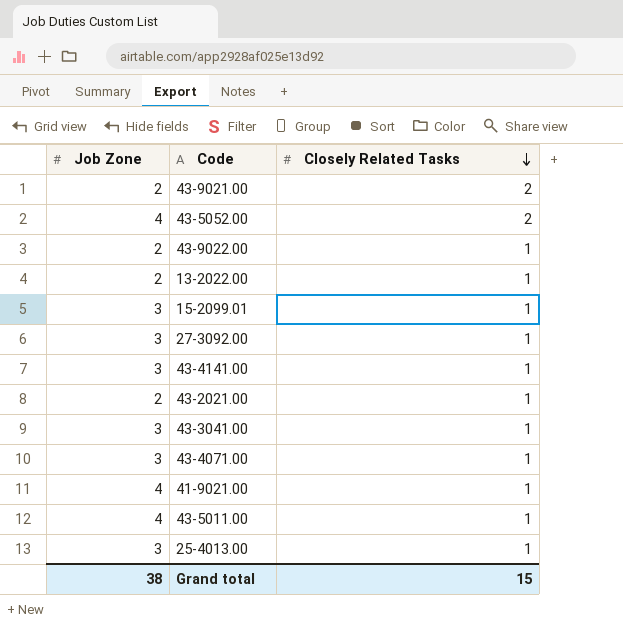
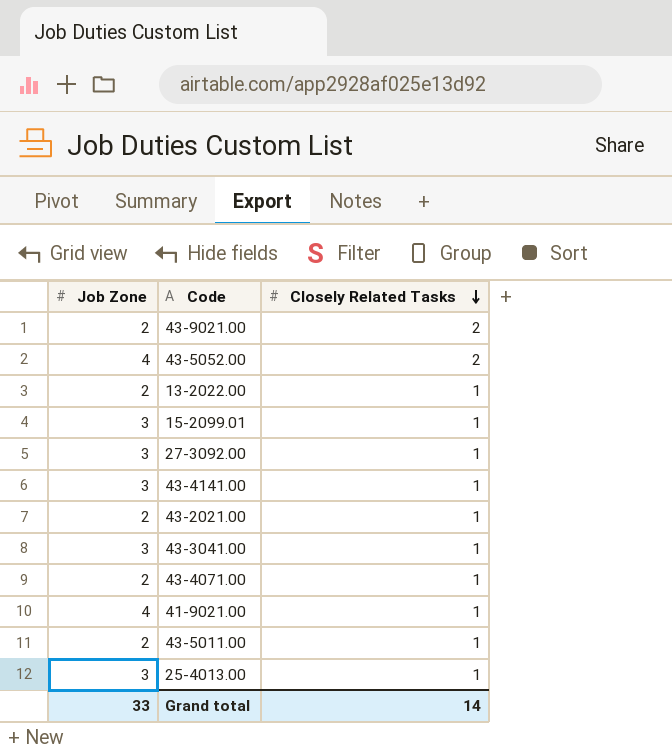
row 43-9022.00: 2 | 1 -> none
43-4071.00 | Job Zone: 3 -> 2
43-5011.00 | Job Zone: 4 -> 2
Grand total | Job Zone: 38 -> 33
Grand total | Closely Related Tasks: 15 -> 14

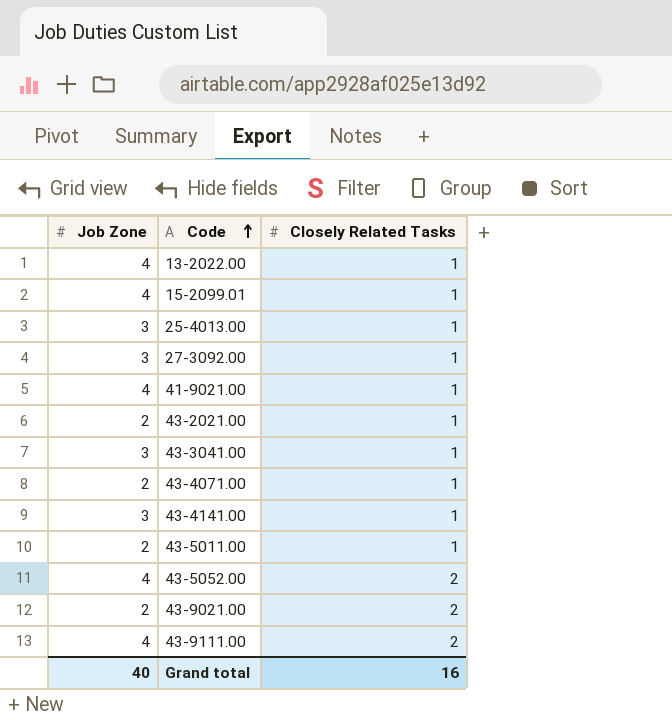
row order: Closely Related Tasks descending -> Code ascending
13-2022.00 | Job Zone: 2 -> 4
15-2099.01 | Job Zone: 3 -> 4
row 43-9111.00: none -> 4 | 2
Grand total | Job Zone: 33 -> 40
Grand total | Closely Related Tasks: 14 -> 16

